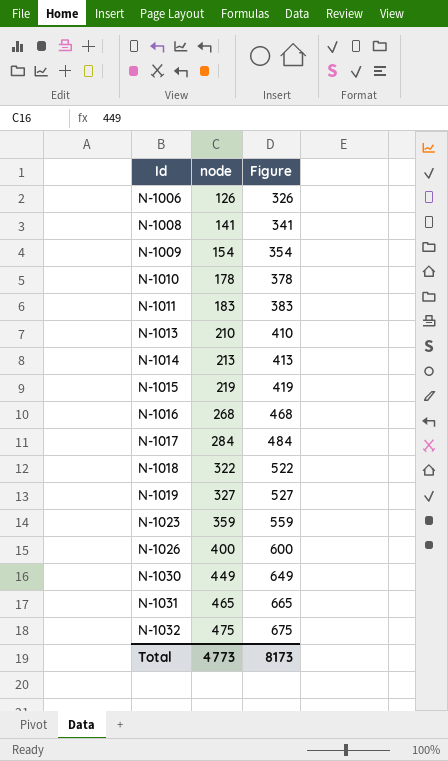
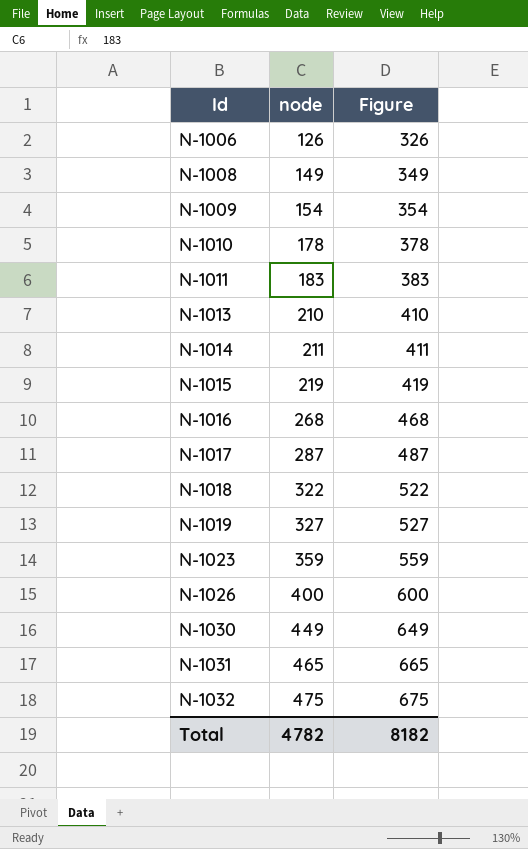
N-1008 | node: 141 -> 149
N-1008 | Figure: 341 -> 349
N-1014 | node: 213 -> 211
N-1014 | Figure: 413 -> 411
N-1017 | node: 284 -> 287
N-1017 | Figure: 484 -> 487
Total | node: 4773 -> 4782
Total | Figure: 8173 -> 8182

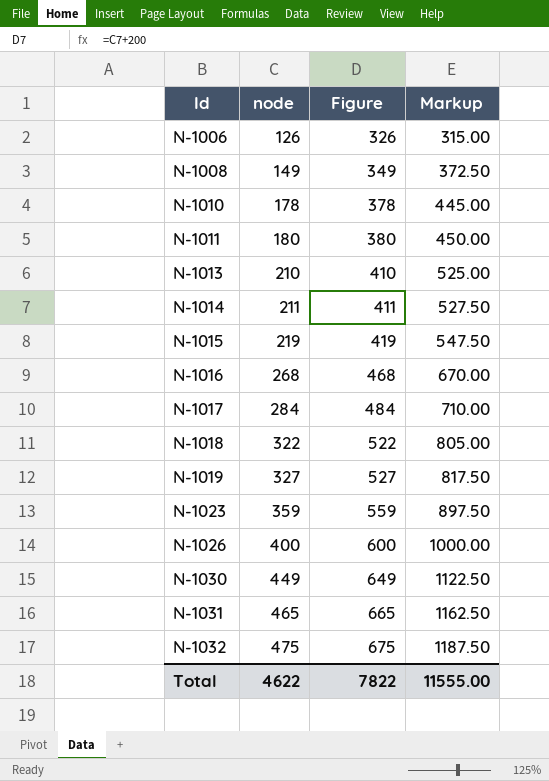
column Markup | formula: none -> [node] * 2.5
row N-1009: 154 | 354 -> none
N-1011 | node: 183 -> 180
N-1011 | Figure: 383 -> 380
N-1017 | node: 287 -> 284
N-1017 | Figure: 487 -> 484
Total | node: 4782 -> 4622
Total | Figure: 8182 -> 7822

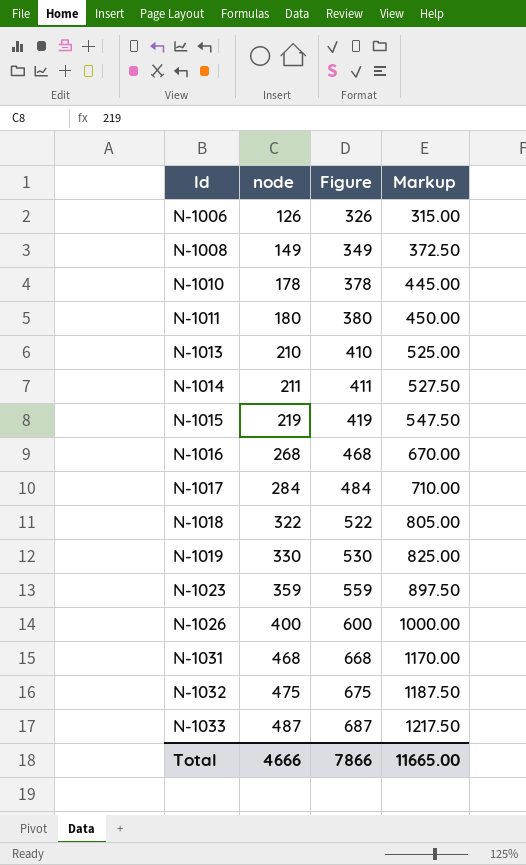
row N-1030: 449 | 649 | 1122.50 -> none
N-1019 | node: 327 -> 330
N-1019 | Figure: 527 -> 530
N-1019 | Markup: 817.50 -> 825.00
N-1031 | node: 465 -> 468
N-1031 | Figure: 665 -> 668
N-1031 | Markup: 1162.50 -> 1170.00
row N-1033: none -> 487 | 687 | 1217.50
Total | node: 4622 -> 4666
Total | Figure: 7822 -> 7866
Total | Markup: 11555.00 -> 11665.00

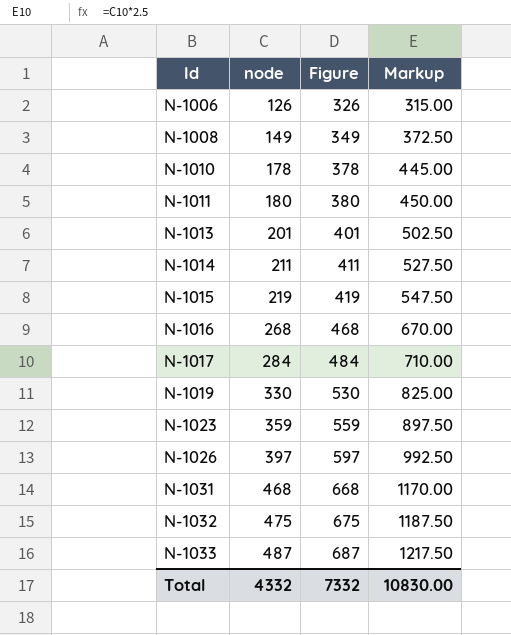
row N-1018: 322 | 522 | 805.00 -> none
N-1013 | node: 210 -> 201
N-1013 | Figure: 410 -> 401
N-1013 | Markup: 525.00 -> 502.50
N-1026 | node: 400 -> 397
N-1026 | Figure: 600 -> 597
N-1026 | Markup: 1000.00 -> 992.50
Total | node: 4666 -> 4332
Total | Figure: 7866 -> 7332
Total | Markup: 11665.00 -> 10830.00

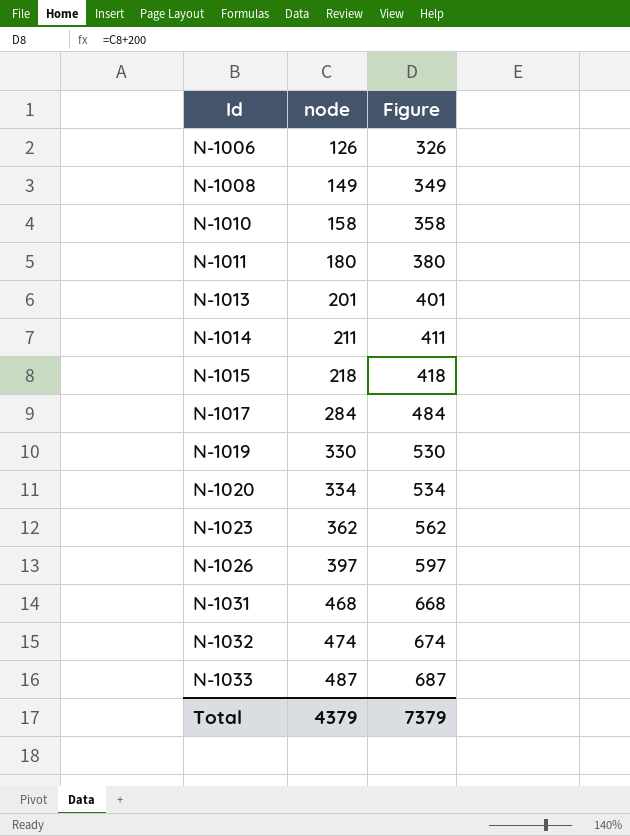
column Markup | formula: [node] * 2.5 -> none
row N-1016: 268 | 468 | 670.00 -> none
N-1010 | node: 178 -> 158
N-1010 | Figure: 378 -> 358
N-1015 | node: 219 -> 218
N-1015 | Figure: 419 -> 418
row N-1020: none -> 334 | 534
N-1023 | node: 359 -> 362
N-1023 | Figure: 559 -> 562
N-1032 | node: 475 -> 474
N-1032 | Figure: 675 -> 674
Total | node: 4332 -> 4379
Total | Figure: 7332 -> 7379

